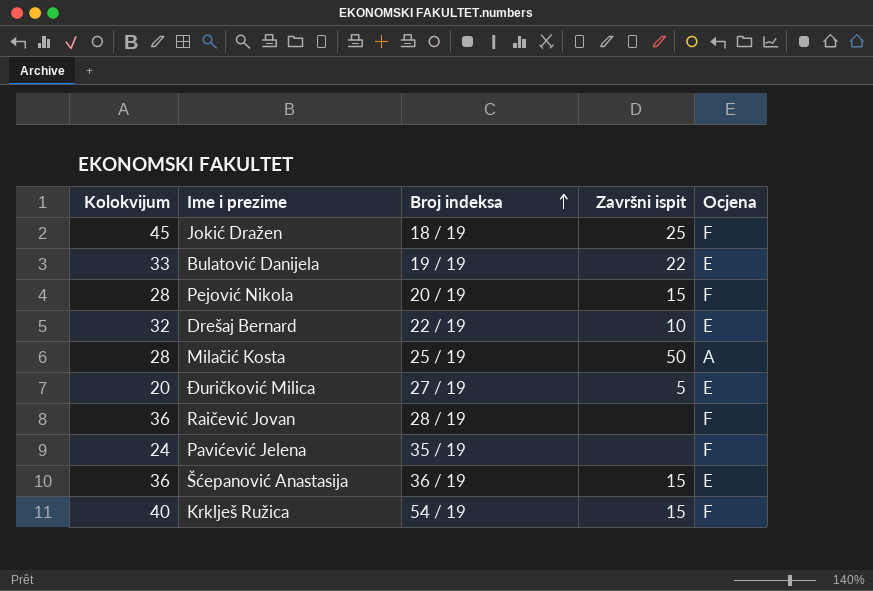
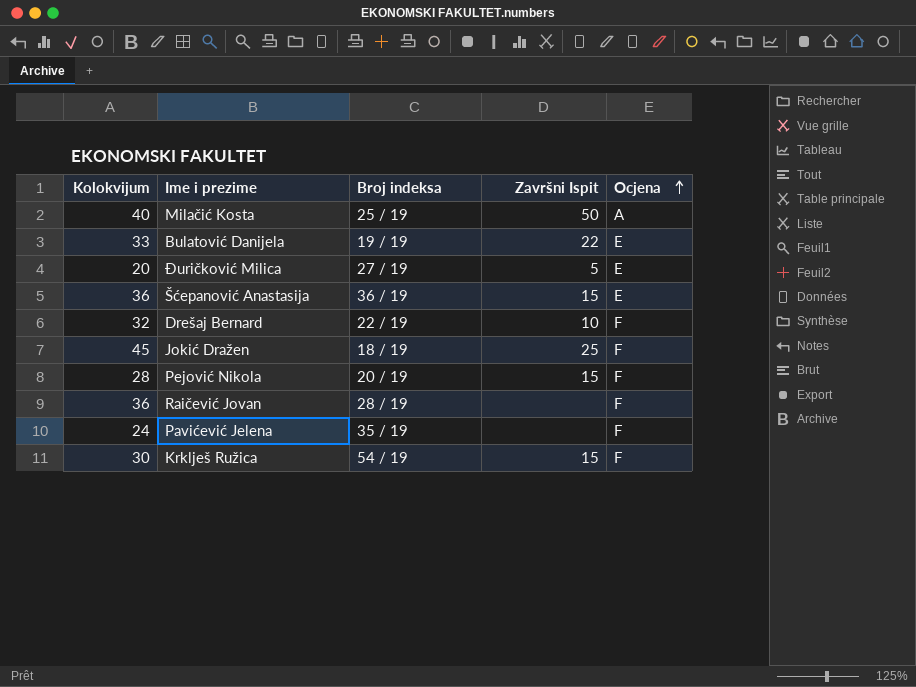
row order: Broj indeksa ascending -> Ocjena ascending
column name: Završni ispit -> Završni Ispit
Milačić Kosta | Kolokvijum: 28 -> 40
Drešaj Bernard | Ocjena: E -> F
Krklješ Ružica | Kolokvijum: 40 -> 30

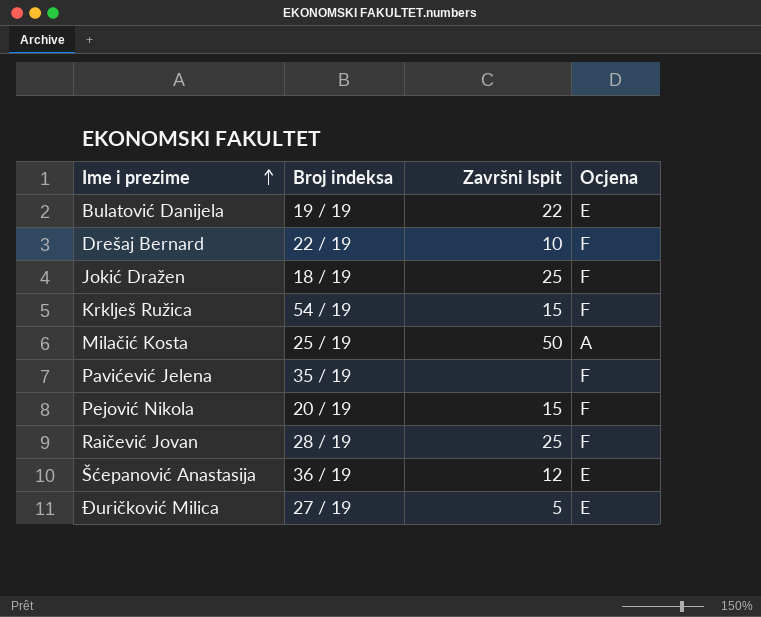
row order: Ocjena ascending -> Ime i prezime ascending
column Kolokvijum | position: 1 -> none
Raičević Jovan | Završni Ispit: none -> 25
Šćepanović Anastasija | Završni Ispit: 15 -> 12

